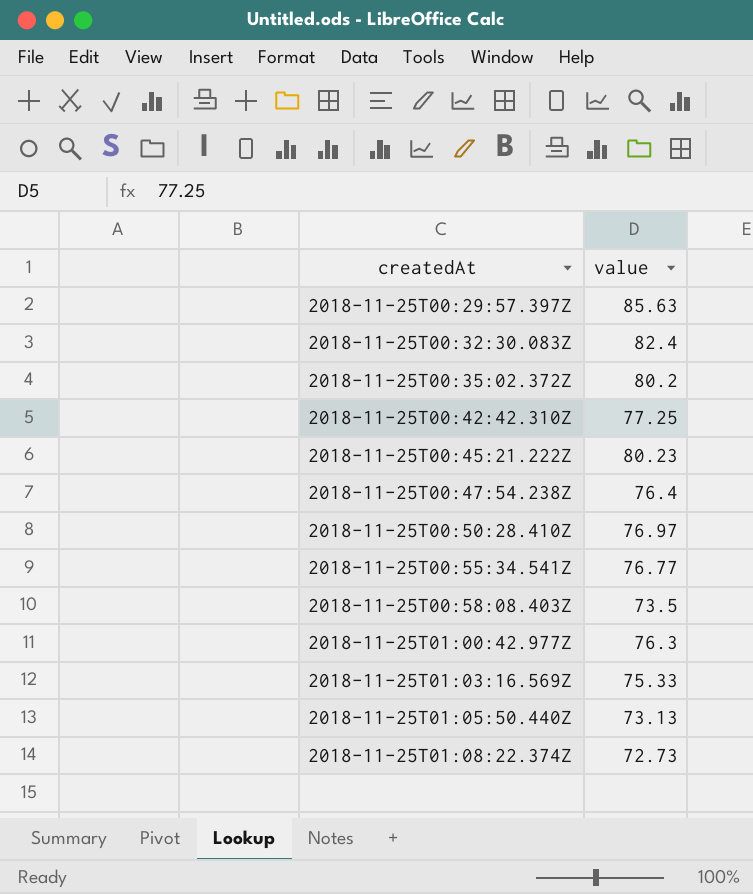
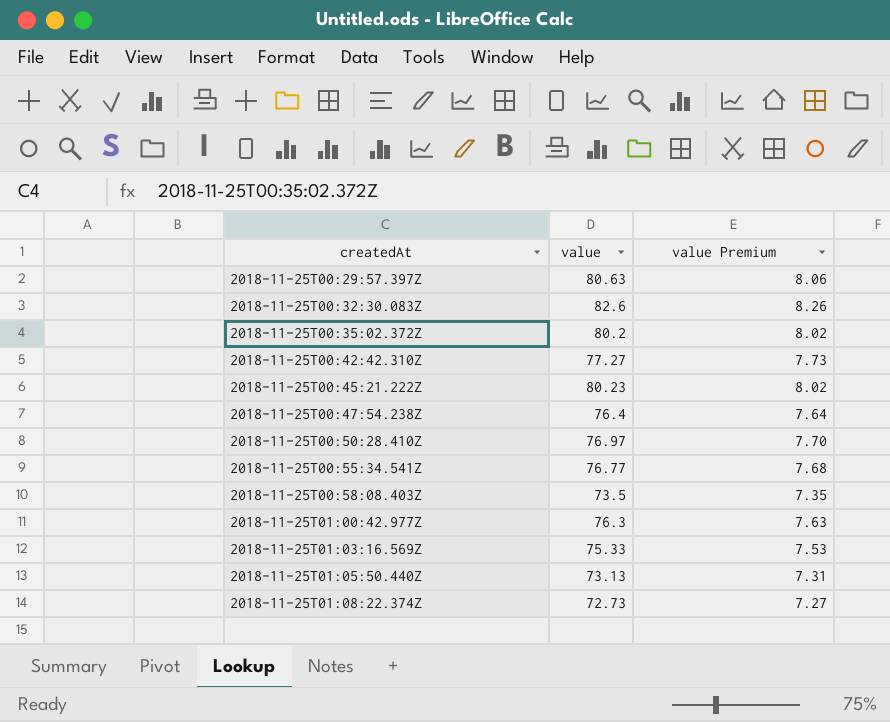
column value Premium | formula: none -> [value] * 0.1
2018-11-25T00:29:57.397Z | value: 85.63 -> 80.63
2018-11-25T00:32:30.083Z | value: 82.4 -> 82.6
2018-11-25T00:42:42.310Z | value: 77.25 -> 77.27

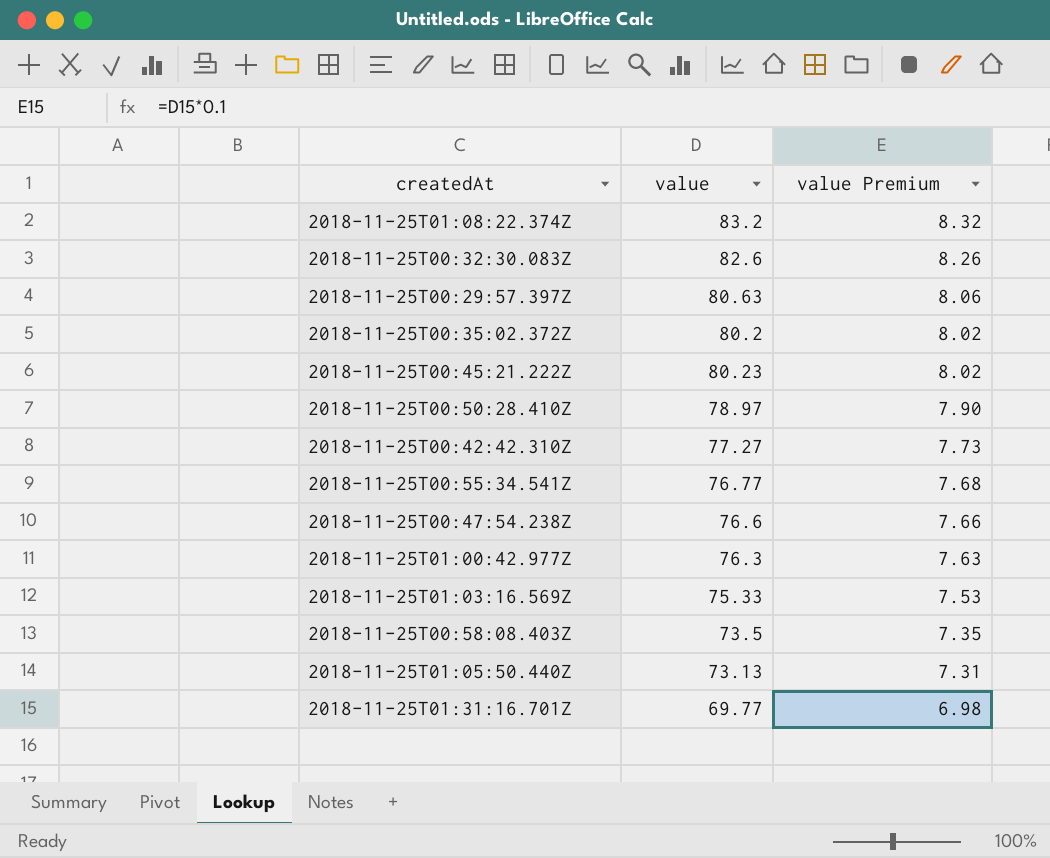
row order: createdAt ascending -> value Premium descending
2018-11-25T01:08:22.374Z | value: 72.73 -> 83.2
2018-11-25T01:08:22.374Z | value Premium: 7.27 -> 8.32
2018-11-25T00:50:28.410Z | value: 76.97 -> 78.97
2018-11-25T00:50:28.410Z | value Premium: 7.70 -> 7.90
2018-11-25T00:47:54.238Z | value: 76.4 -> 76.6
2018-11-25T00:47:54.238Z | value Premium: 7.64 -> 7.66
row 2018-11-25T01:31:16.701Z: none -> 69.77 | 6.98

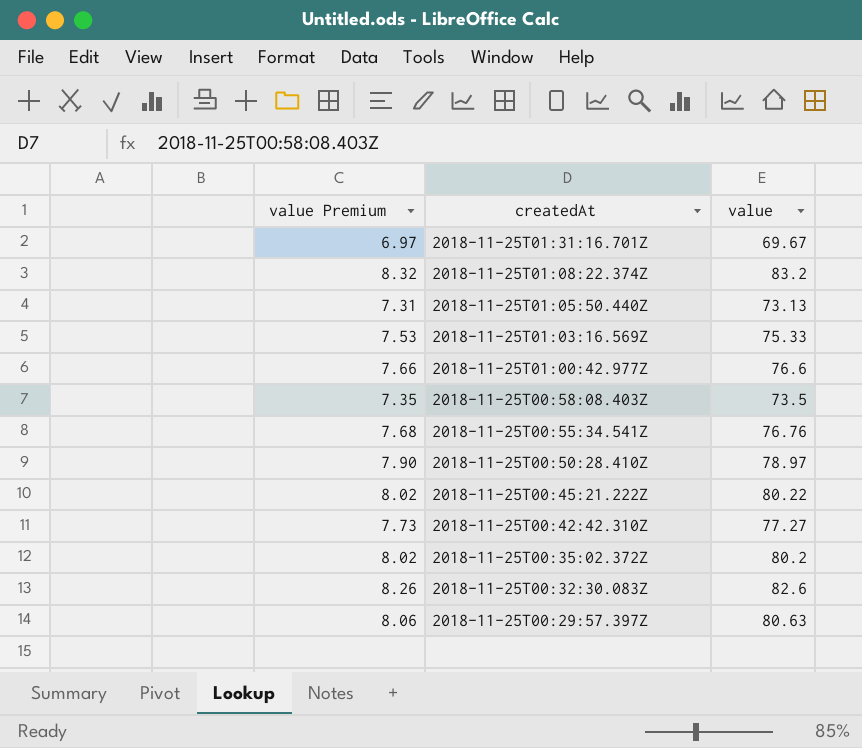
row order: value Premium descending -> createdAt descending
column value Premium | position: 3 -> 1
row 2018-11-25T00:47:54.238Z: 76.6 | 7.66 -> none
2018-11-25T01:31:16.701Z | value Premium: 6.98 -> 6.97
2018-11-25T01:31:16.701Z | value: 69.77 -> 69.67
2018-11-25T01:00:42.977Z | value Premium: 7.63 -> 7.66
2018-11-25T01:00:42.977Z | value: 76.3 -> 76.6
2018-11-25T00:55:34.541Z | value: 76.77 -> 76.76
2018-11-25T00:45:21.222Z | value: 80.23 -> 80.22

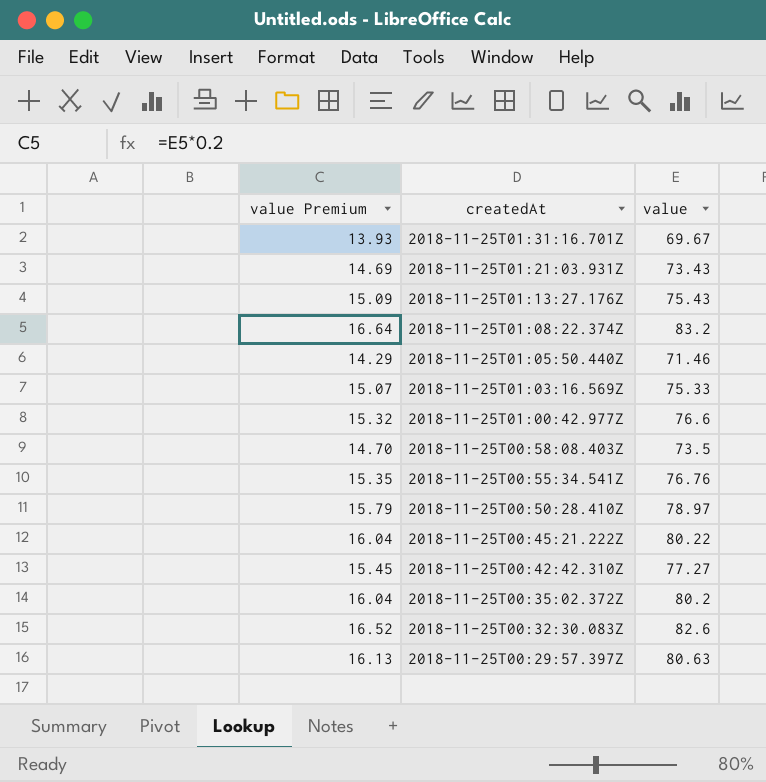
column value Premium | formula: [value] * 0.1 -> [value] * 0.2
row 2018-11-25T01:21:03.931Z: none -> 14.69 | 73.43
row 2018-11-25T01:13:27.176Z: none -> 15.09 | 75.43
2018-11-25T01:05:50.440Z | value: 73.13 -> 71.46

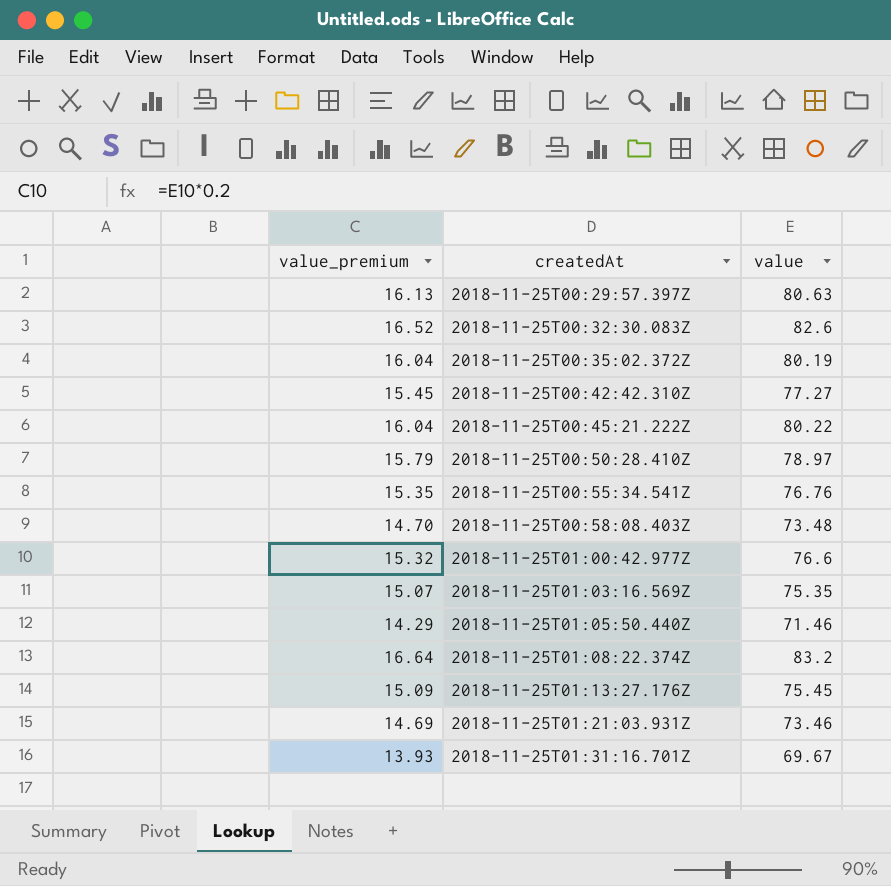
row order: createdAt descending -> createdAt ascending
column name: value Premium -> value_premium
2018-11-25T00:35:02.372Z | value: 80.2 -> 80.19
2018-11-25T00:58:08.403Z | value: 73.5 -> 73.48
2018-11-25T01:03:16.569Z | value: 75.33 -> 75.35
2018-11-25T01:13:27.176Z | value: 75.43 -> 75.45
2018-11-25T01:21:03.931Z | value: 73.43 -> 73.46

